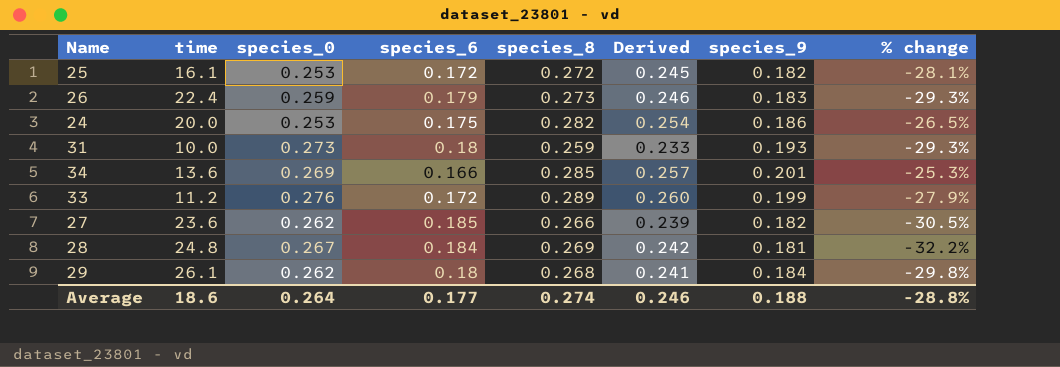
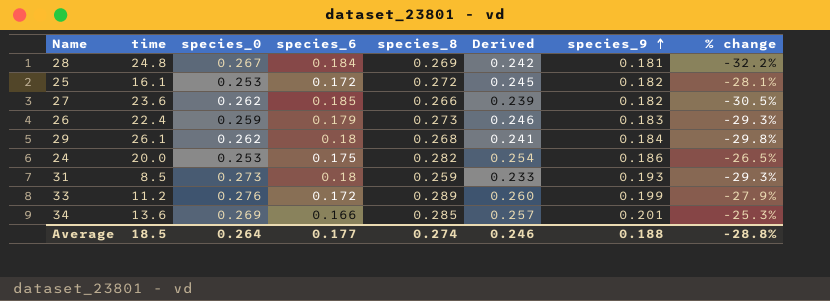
row order: none -> species_9 ascending
31 | time: 10.0 -> 8.5
Average | time: 18.6 -> 18.5

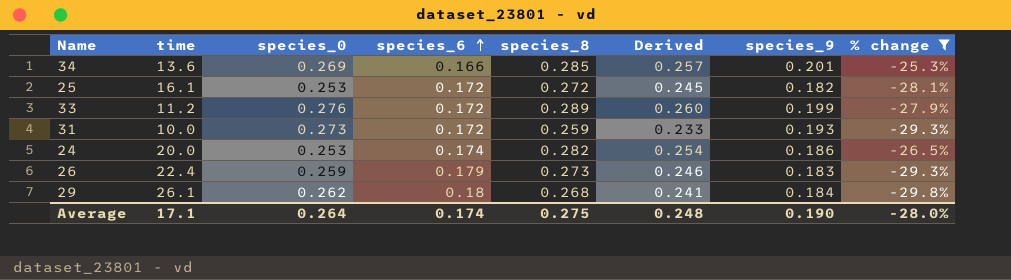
filter: none -> % change >= -29.8%
row order: species_9 ascending -> species_6 ascending
31 | time: 8.5 -> 10.0
31 | species_6: 0.18 -> 0.172
24 | species_6: 0.175 -> 0.174
Average | time: 18.5 -> 17.1
Average | species_6: 0.177 -> 0.174
Average | species_8: 0.274 -> 0.275
Average | Derived: 0.246 -> 0.248
Average | species_9: 0.188 -> 0.190
Average | % change: -28.8% -> -28.0%

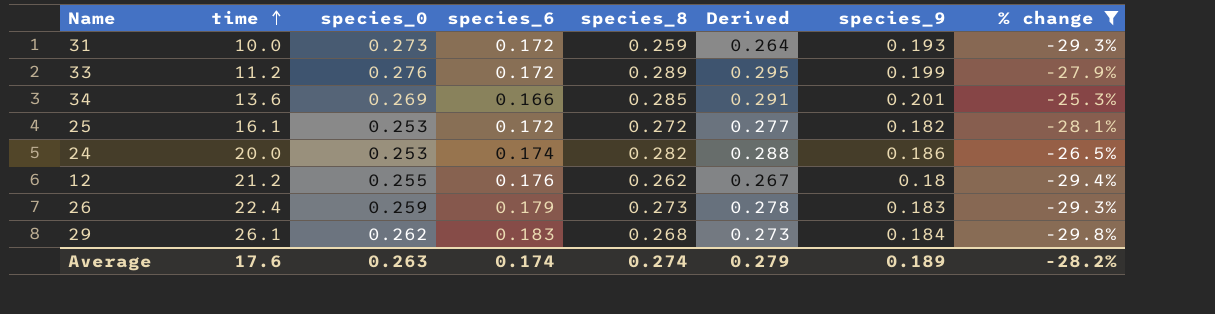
row order: species_6 ascending -> time ascending
column Derived | formula: [species_8] * 0.9 -> [species_8] * 1.02
row 12: none -> 21.2 | 0.255 | 0.176 | 0.262 | 0.267 | 0.18 | -29.4%
29 | species_6: 0.18 -> 0.183
Average | time: 17.1 -> 17.6
Average | species_0: 0.264 -> 0.263
Average | species_8: 0.275 -> 0.274
Average | Derived: 0.248 -> 0.279
Average | species_9: 0.190 -> 0.189
Average | % change: -28.0% -> -28.2%

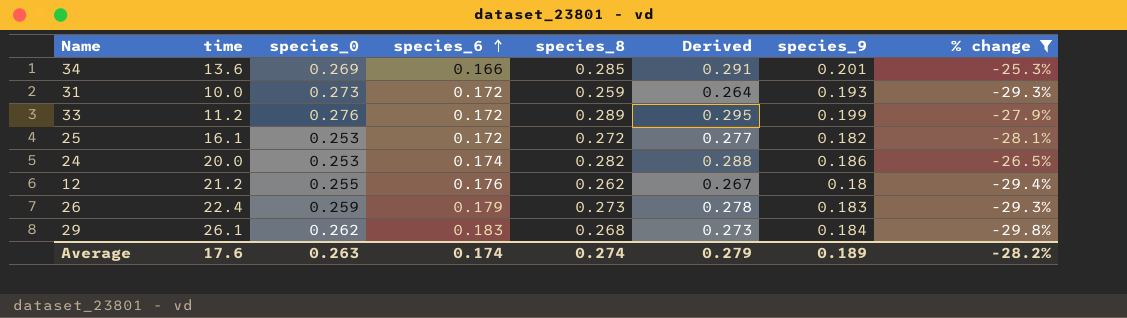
row order: time ascending -> species_6 ascending

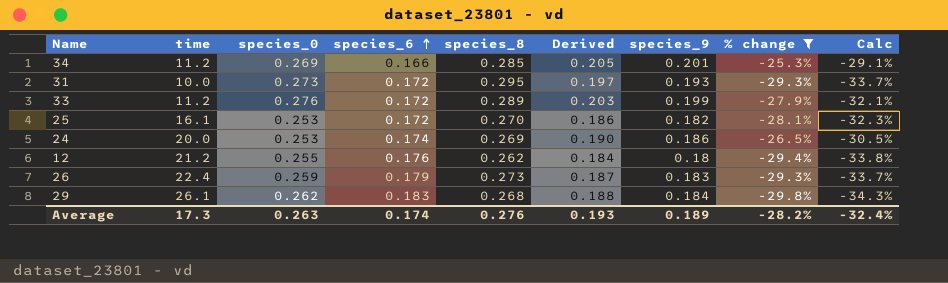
column Derived | formula: [species_8] * 1.02 -> [species_9] * 1.02
column Calc | formula: none -> [% change] * 1.15
34 | time: 13.6 -> 11.2
31 | species_8: 0.259 -> 0.295
25 | species_8: 0.272 -> 0.270
24 | species_8: 0.282 -> 0.269
Average | time: 17.6 -> 17.3
Average | species_8: 0.274 -> 0.276
Average | Derived: 0.279 -> 0.193

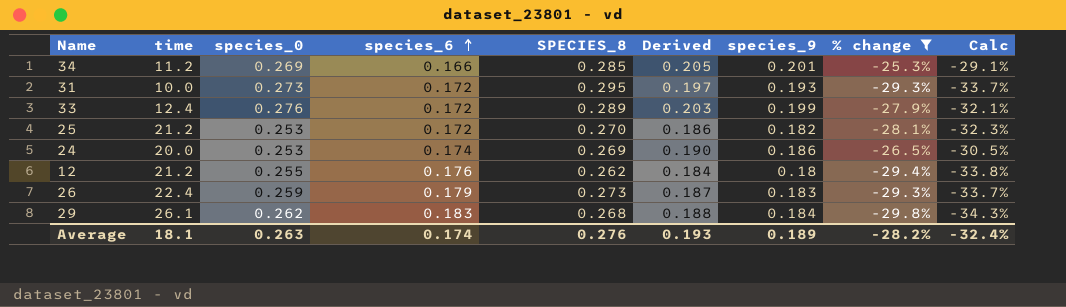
column name: species_8 -> SPECIES_8
33 | time: 11.2 -> 12.4
25 | time: 16.1 -> 21.2
Average | time: 17.3 -> 18.1

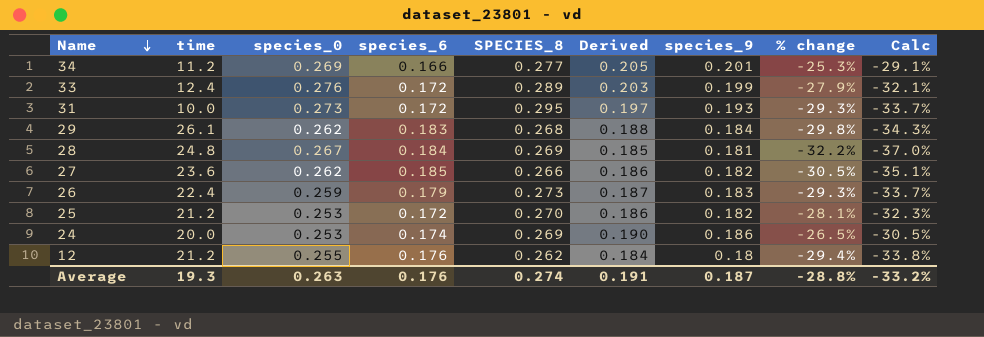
filter: % change >= -29.8% -> none
row order: species_6 ascending -> Name descending
34 | SPECIES_8: 0.285 -> 0.277
Average | time: 18.1 -> 19.3
Average | species_6: 0.174 -> 0.176
Average | SPECIES_8: 0.276 -> 0.274
Average | Derived: 0.193 -> 0.191
Average | species_9: 0.189 -> 0.187
Average | % change: -28.2% -> -28.8%
Average | Calc: -32.4% -> -33.2%

